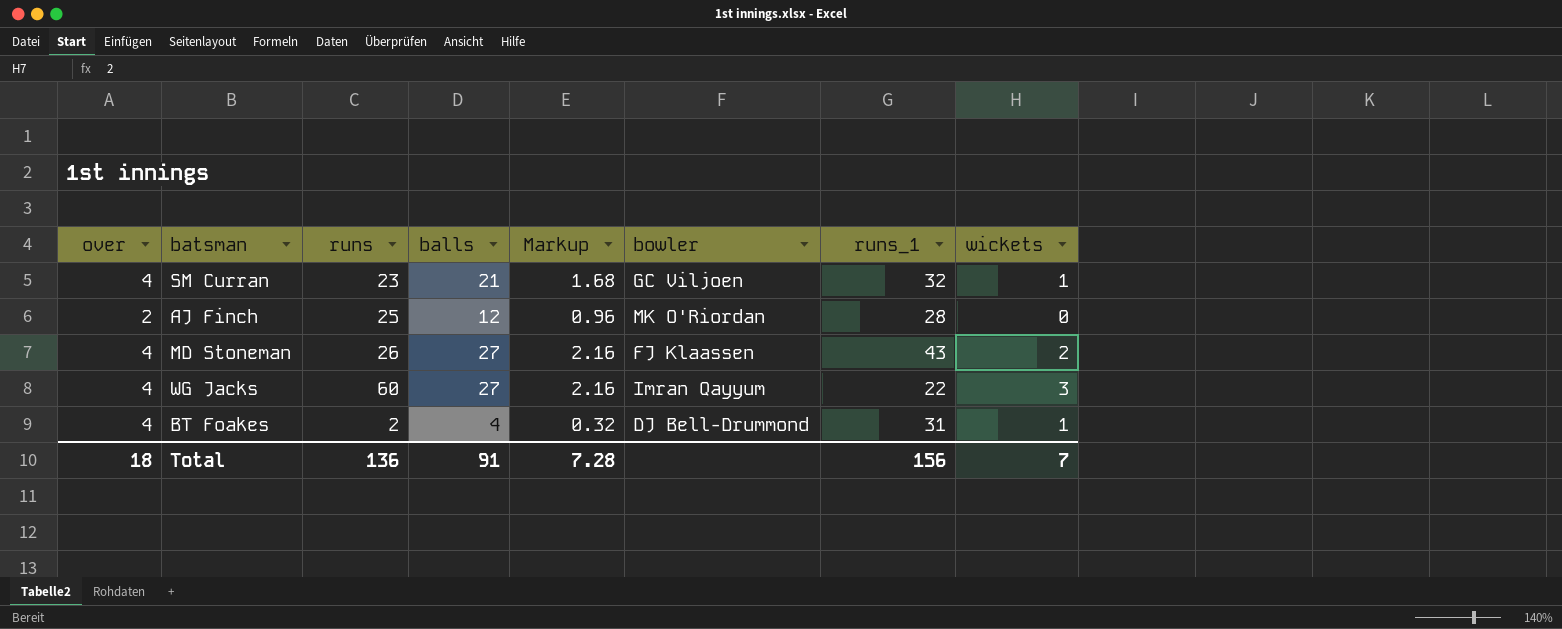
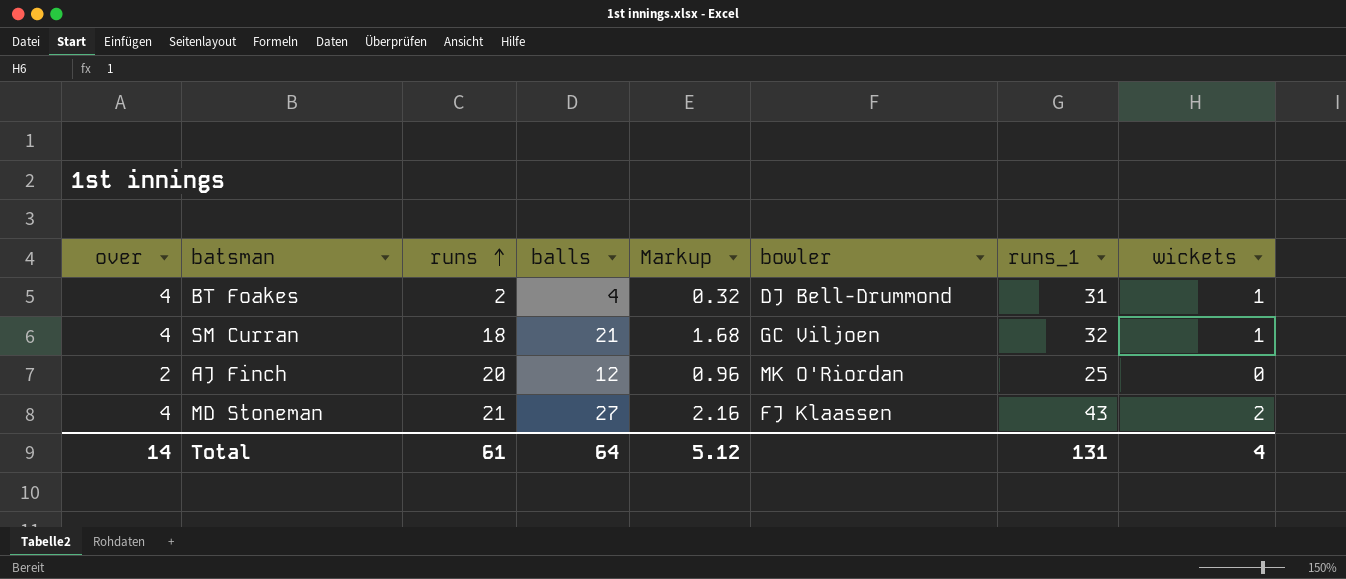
row order: none -> runs ascending
row WG Jacks: 4 | 60 | 27 | 2.16 | Imran Qayyum | 22 | 3 -> none
SM Curran | runs: 23 -> 18
AJ Finch | runs: 25 -> 20
AJ Finch | runs_1: 28 -> 25
MD Stoneman | runs: 26 -> 21
Total | over: 18 -> 14
Total | runs: 136 -> 61
Total | balls: 91 -> 64
Total | Markup: 7.28 -> 5.12
Total | runs_1: 156 -> 131
Total | wickets: 7 -> 4

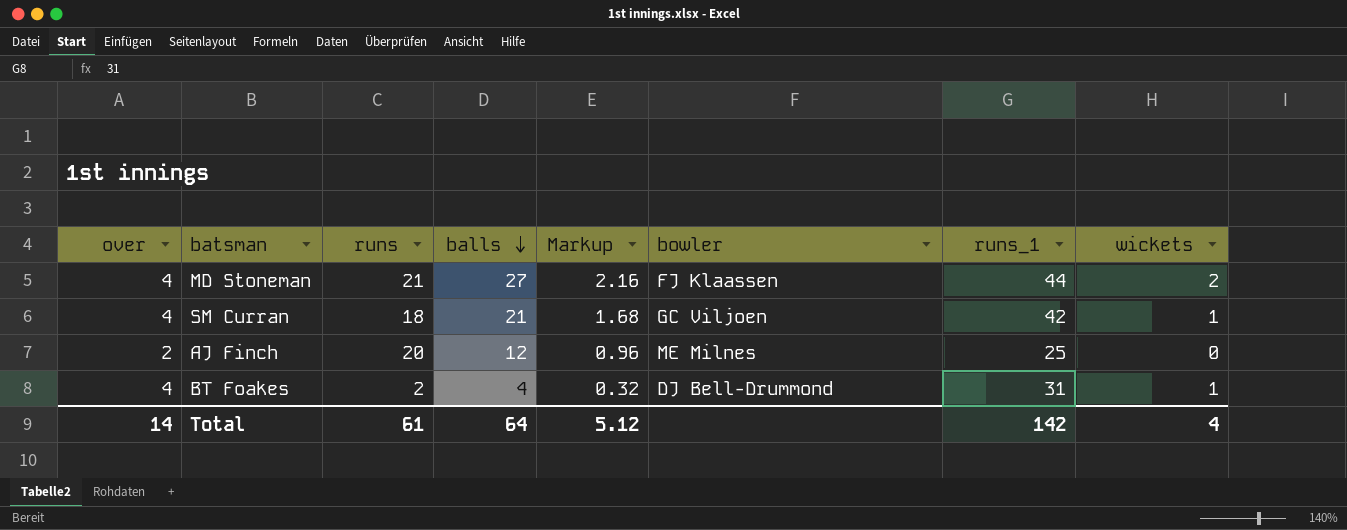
row order: runs ascending -> balls descending
MD Stoneman | runs_1: 43 -> 44
SM Curran | runs_1: 32 -> 42
AJ Finch | bowler: MK O'Riordan -> ME Milnes
Total | runs_1: 131 -> 142

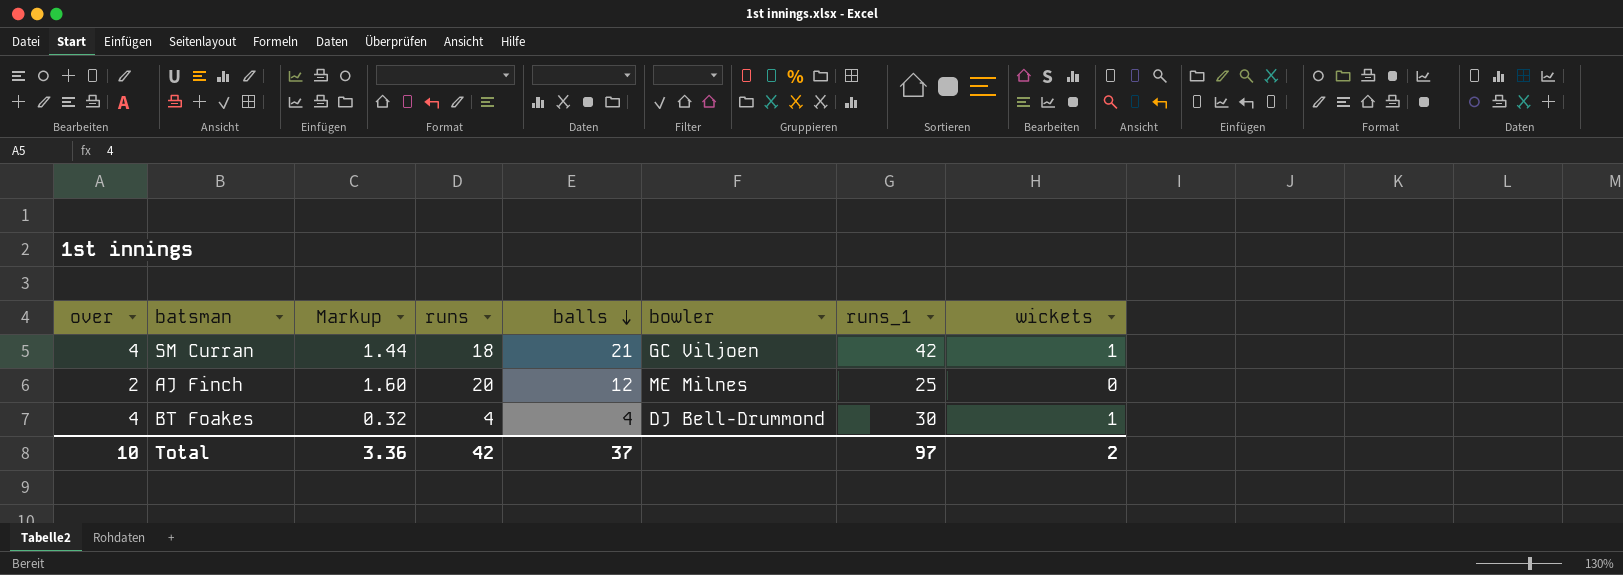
column Markup | formula: [balls] * 0.08 -> [runs] * 0.08
column Markup | position: 5 -> 3
row MD Stoneman: 4 | 21 | 27 | 2.16 | FJ Klaassen | 44 | 2 -> none
BT Foakes | runs: 2 -> 4
BT Foakes | runs_1: 31 -> 30
Total | over: 14 -> 10
Total | Markup: 5.12 -> 3.36
Total | runs: 61 -> 42
Total | balls: 64 -> 37
Total | runs_1: 142 -> 97
Total | wickets: 4 -> 2

